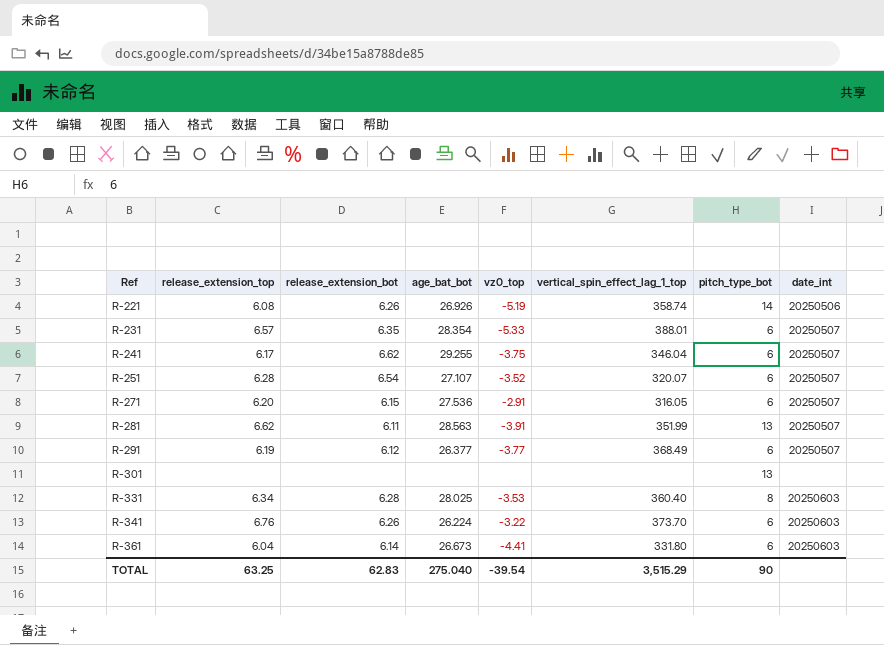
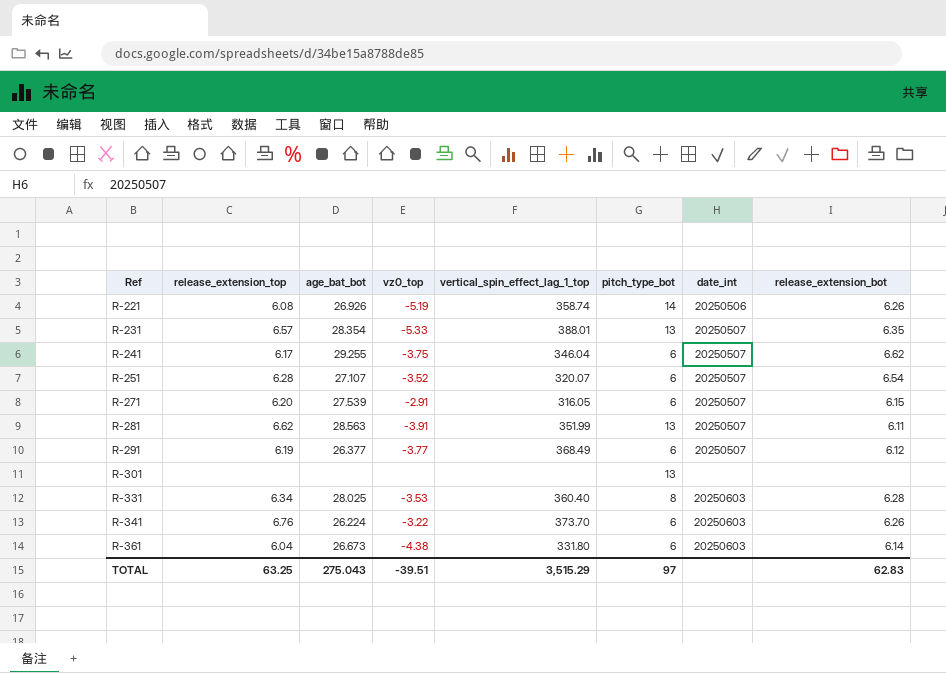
column release_extension_bot | position: 3 -> 8
R-231 | pitch_type_bot: 6 -> 13
R-271 | age_bat_bot: 27.536 -> 27.539
R-361 | vz0_top: -4.41 -> -4.38
TOTAL | age_bat_bot: 275.040 -> 275.043
TOTAL | vz0_top: -39.54 -> -39.51
TOTAL | pitch_type_bot: 90 -> 97

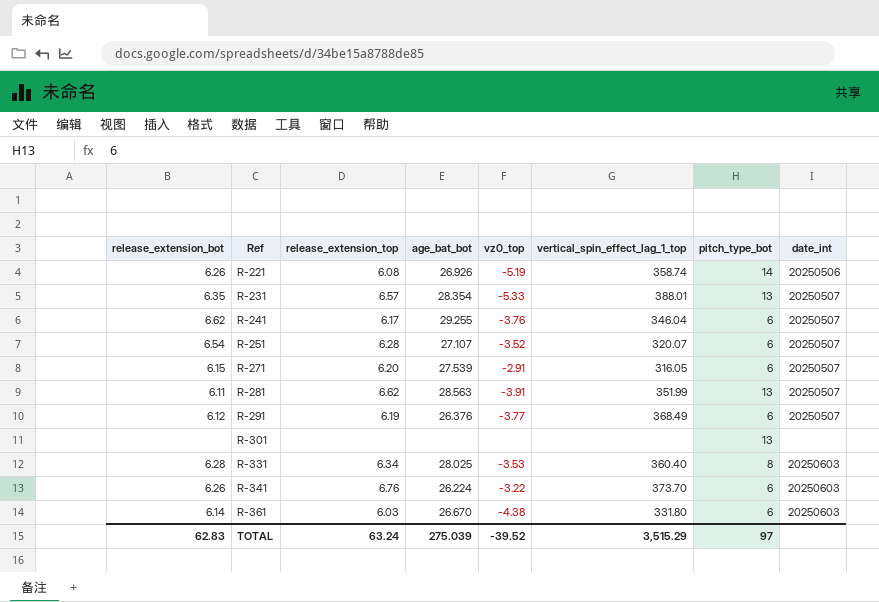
column release_extension_bot | position: 8 -> 1
R-241 | vz0_top: -3.75 -> -3.76
R-291 | age_bat_bot: 26.377 -> 26.376
R-361 | release_extension_top: 6.04 -> 6.03
R-361 | age_bat_bot: 26.673 -> 26.670
TOTAL | release_extension_top: 63.25 -> 63.24
TOTAL | age_bat_bot: 275.043 -> 275.039
TOTAL | vz0_top: -39.51 -> -39.52

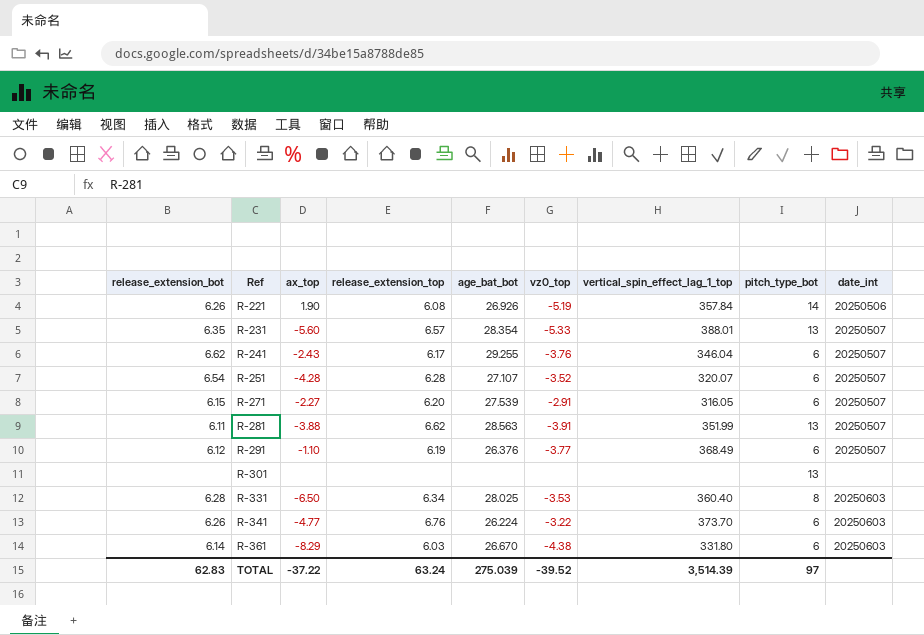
column ax_top | position: none -> 3
R-221 | vertical_spin_effect_lag_1_top: 358.74 -> 357.84
TOTAL | vertical_spin_effect_lag_1_top: 3,515.29 -> 3,514.39

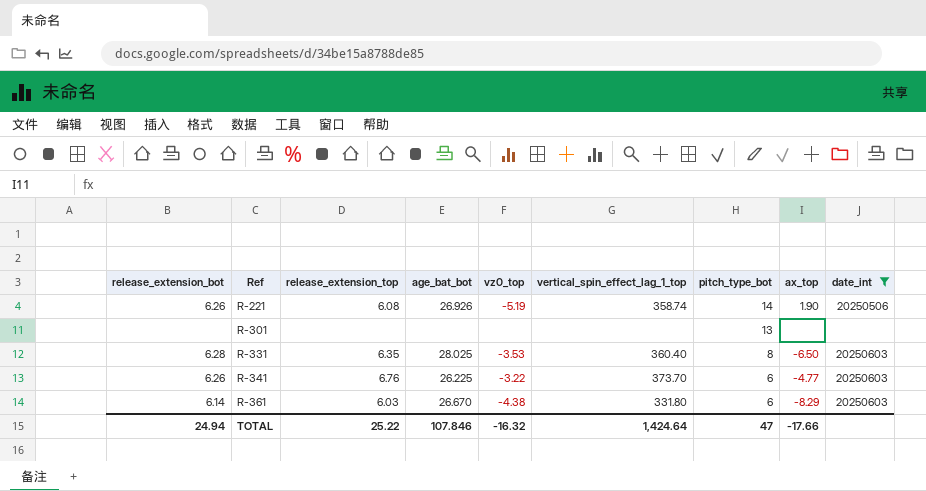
filter: none -> date_int != 20250507
column ax_top | position: 3 -> 8
R-221 | vertical_spin_effect_lag_1_top: 357.84 -> 358.74
R-331 | release_extension_top: 6.34 -> 6.35
R-341 | age_bat_bot: 26.224 -> 26.225
TOTAL | release_extension_bot: 62.83 -> 24.94
TOTAL | release_extension_top: 63.24 -> 25.22
TOTAL | age_bat_bot: 275.039 -> 107.846
TOTAL | vz0_top: -39.52 -> -16.32
TOTAL | vertical_spin_effect_lag_1_top: 3,514.39 -> 1,424.64
TOTAL | pitch_type_bot: 97 -> 47
TOTAL | ax_top: -37.22 -> -17.66

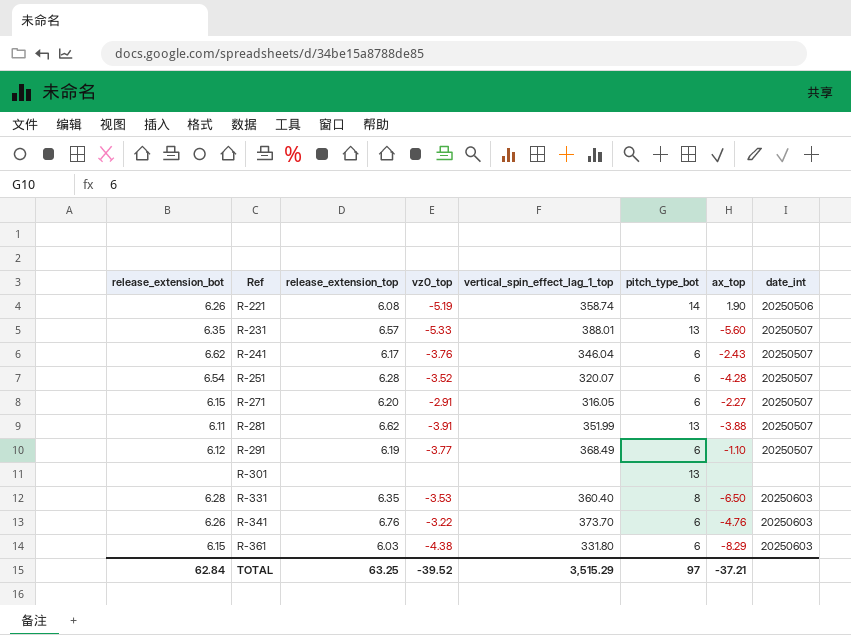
filter: date_int != 20250507 -> none
column age_bat_bot | position: 4 -> none
R-341 | ax_top: -4.77 -> -4.76
R-361 | release_extension_bot: 6.14 -> 6.15
TOTAL | release_extension_bot: 24.94 -> 62.84
TOTAL | release_extension_top: 25.22 -> 63.25
TOTAL | vz0_top: -16.32 -> -39.52
TOTAL | vertical_spin_effect_lag_1_top: 1,424.64 -> 3,515.29
TOTAL | pitch_type_bot: 47 -> 97
TOTAL | ax_top: -17.66 -> -37.21

